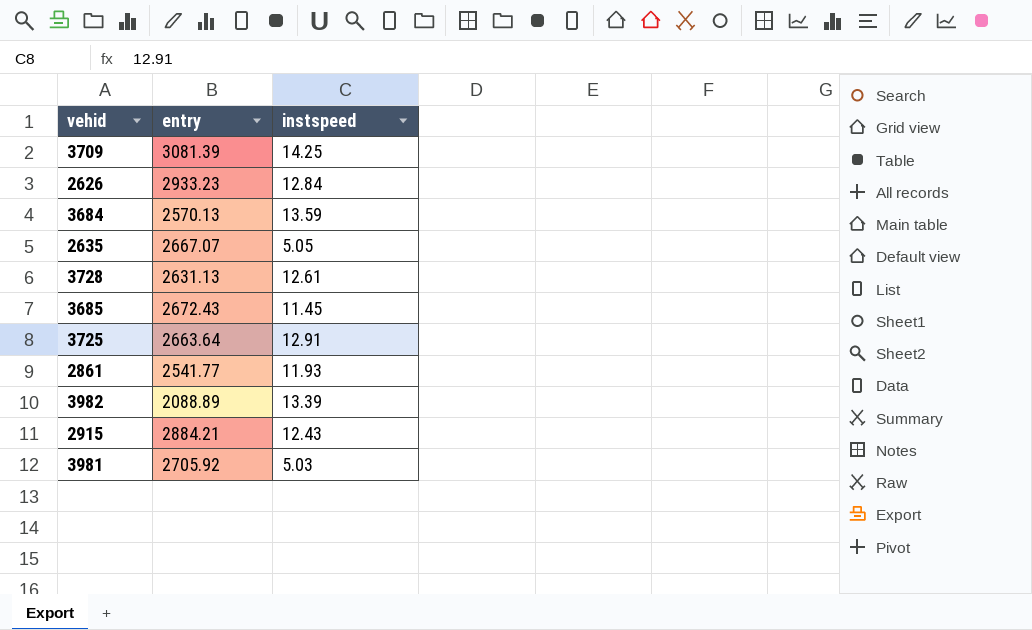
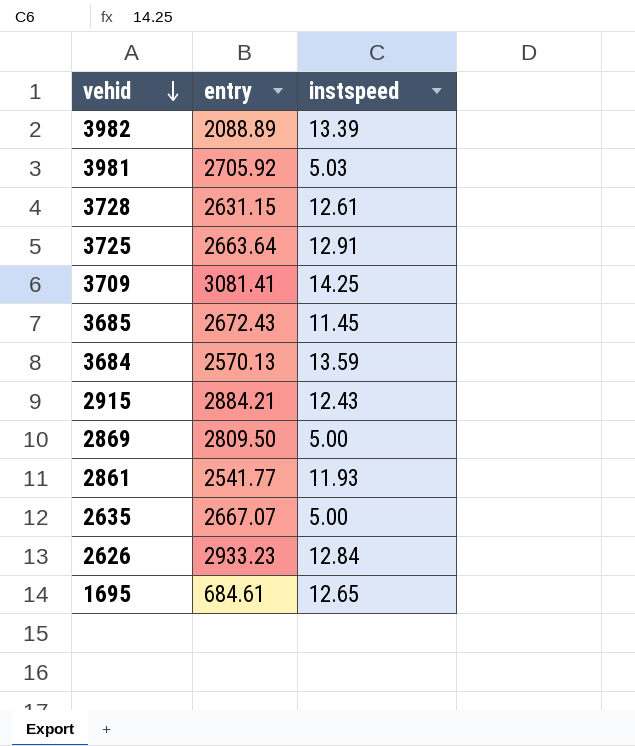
row order: none -> vehid descending
3728 | entry: 2631.13 -> 2631.15
3709 | entry: 3081.39 -> 3081.41
row 2869: none -> 2809.50 | 5.00
2635 | instspeed: 5.05 -> 5.00
row 1695: none -> 684.61 | 12.65

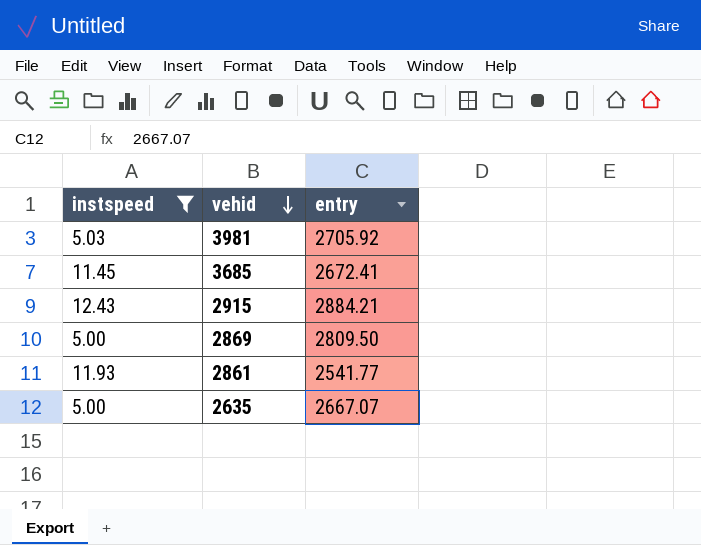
filter: none -> instspeed <= 12.43
column instspeed | position: 3 -> 1
3685 | entry: 2672.43 -> 2672.41

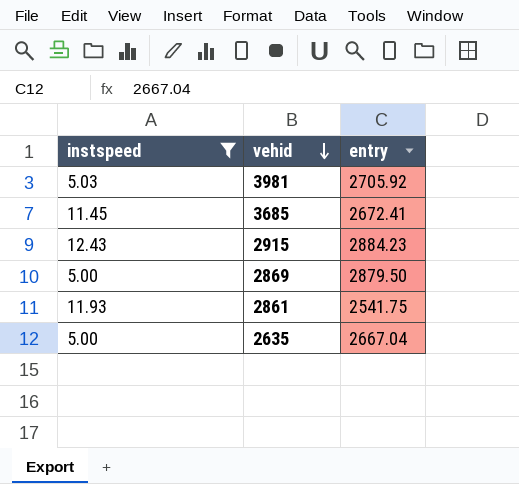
2915 | entry: 2884.21 -> 2884.23
2869 | entry: 2809.50 -> 2879.50
2861 | entry: 2541.77 -> 2541.75
2635 | entry: 2667.07 -> 2667.04

